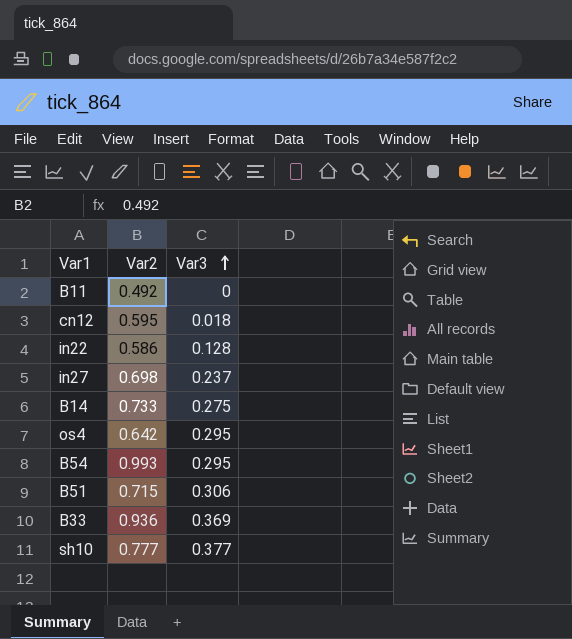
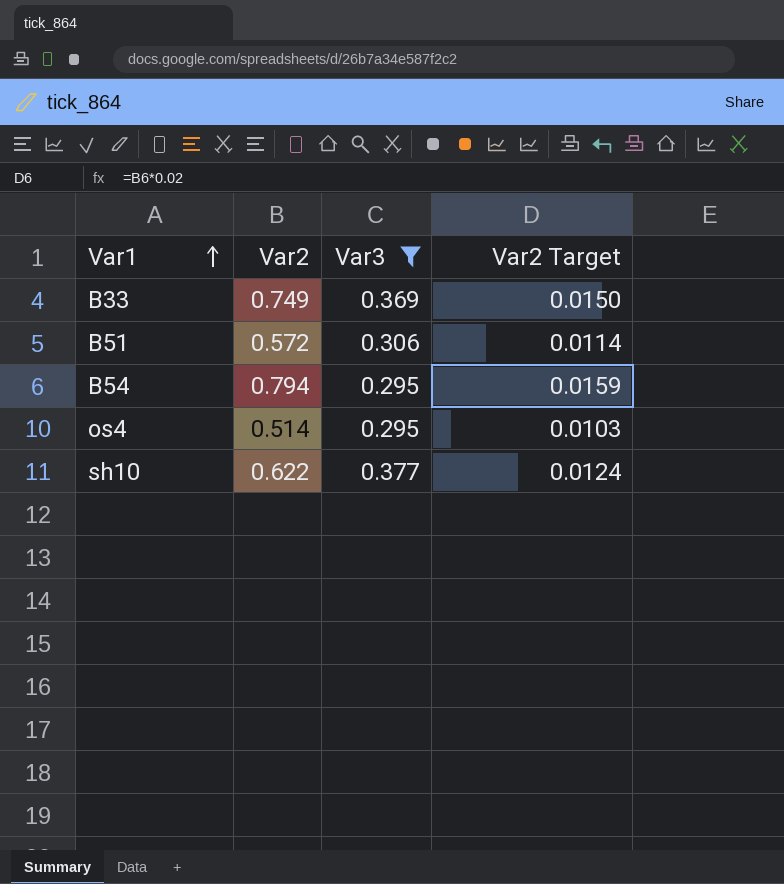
filter: none -> Var3 >= 0.295
row order: Var3 ascending -> Var1 ascending
column Var2 Target | formula: none -> [Var2] * 0.02
B33 | Var2: 0.936 -> 0.749
B51 | Var2: 0.715 -> 0.572
B54 | Var2: 0.993 -> 0.794
os4 | Var2: 0.642 -> 0.514
sh10 | Var2: 0.777 -> 0.622

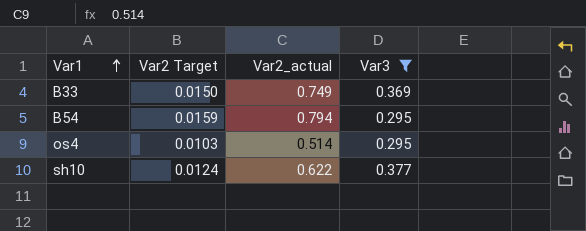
column Var2 Target | position: 4 -> 2
column name: Var2 -> Var2_actual
row B51: 0.572 | 0.306 | 0.0114 -> none

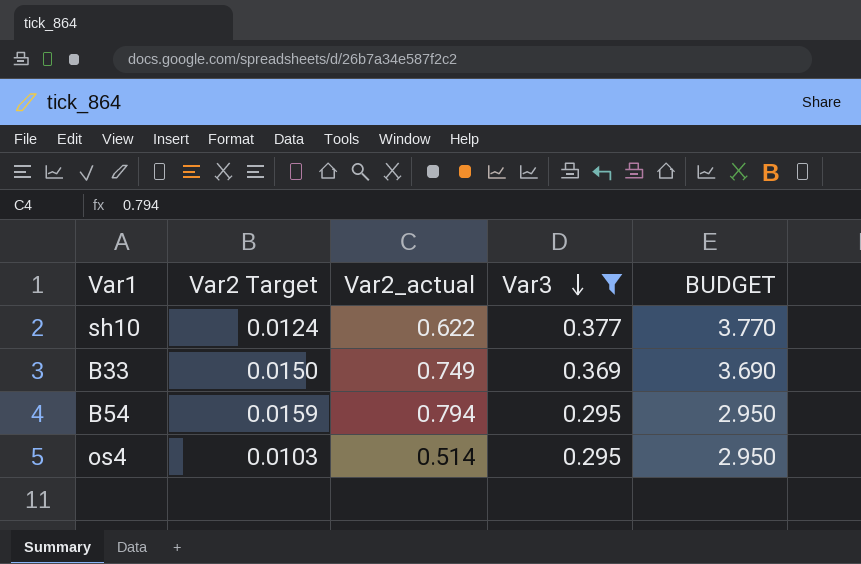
row order: Var1 ascending -> Var3 descending
column BUDGET | formula: none -> [Var3] * 10

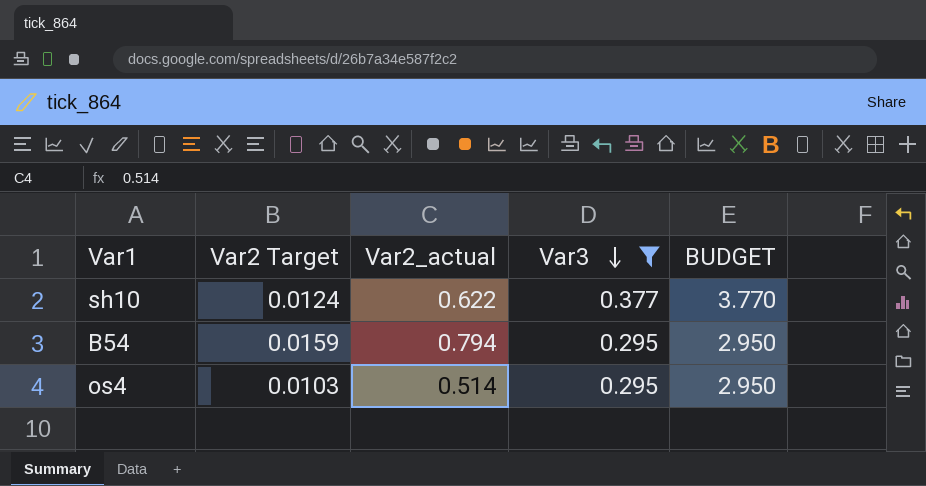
row B33: 0.0150 | 0.749 | 0.369 | 3.690 -> none

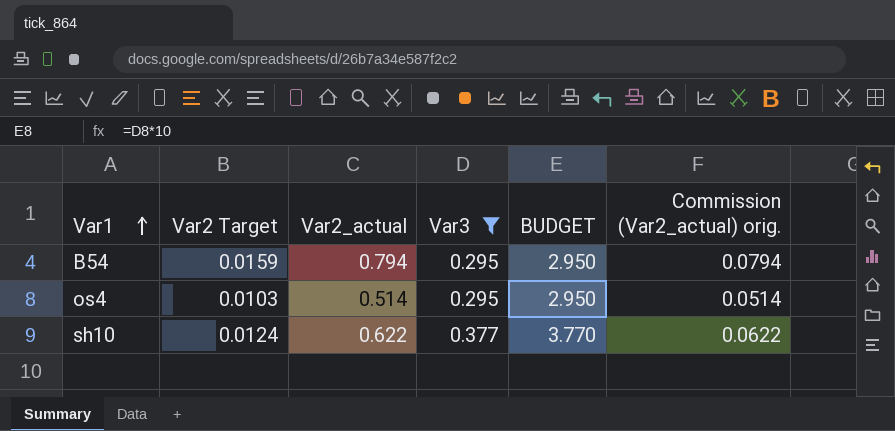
row order: Var3 descending -> Var1 ascending
column Commission (Var2_actual) orig. | formula: none -> [Var2_actual] * 0.1

